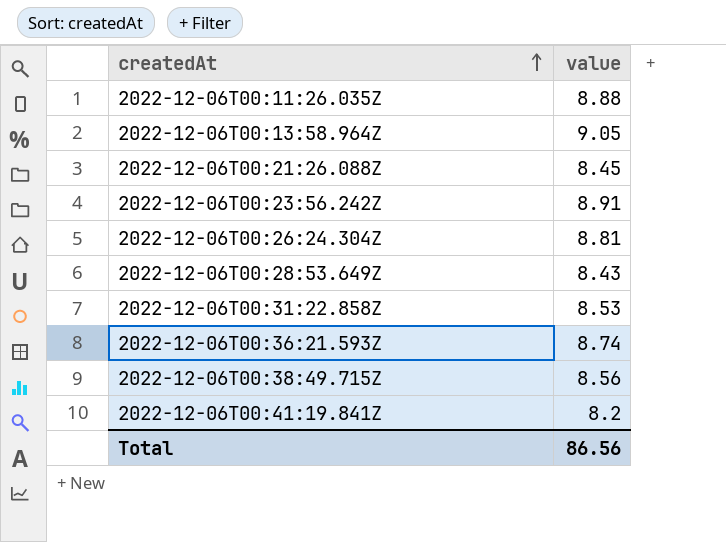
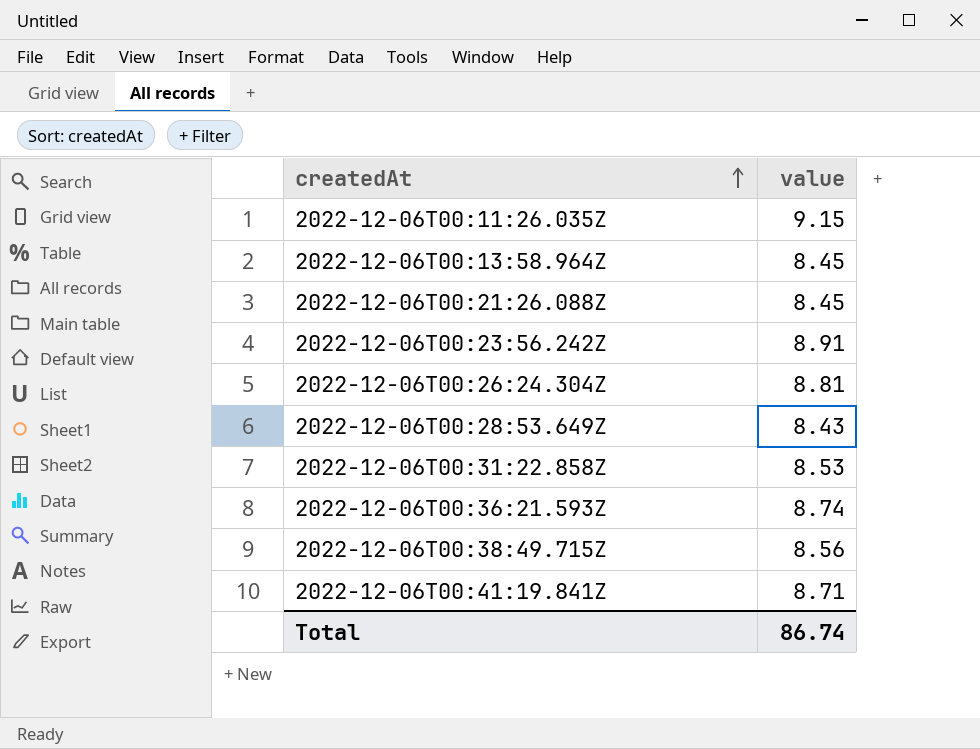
2022-12-06T00:11:26.035Z | value: 8.88 -> 9.15
2022-12-06T00:13:58.964Z | value: 9.05 -> 8.45
2022-12-06T00:41:19.841Z | value: 8.2 -> 8.71
Total | value: 86.56 -> 86.74

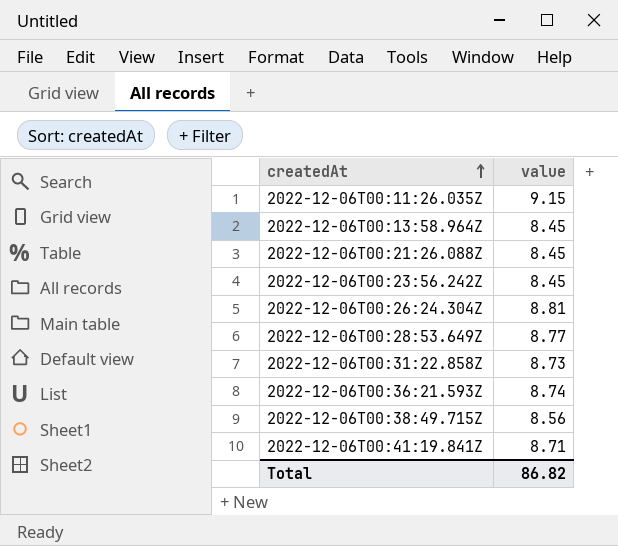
2022-12-06T00:23:56.242Z | value: 8.91 -> 8.45
2022-12-06T00:28:53.649Z | value: 8.43 -> 8.77
2022-12-06T00:31:22.858Z | value: 8.53 -> 8.73
Total | value: 86.74 -> 86.82

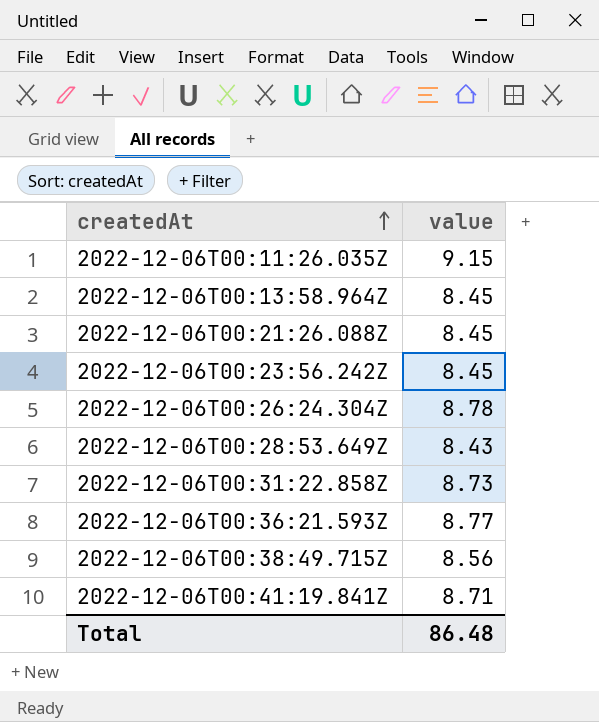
2022-12-06T00:26:24.304Z | value: 8.81 -> 8.78
2022-12-06T00:28:53.649Z | value: 8.77 -> 8.43
2022-12-06T00:36:21.593Z | value: 8.74 -> 8.77
Total | value: 86.82 -> 86.48

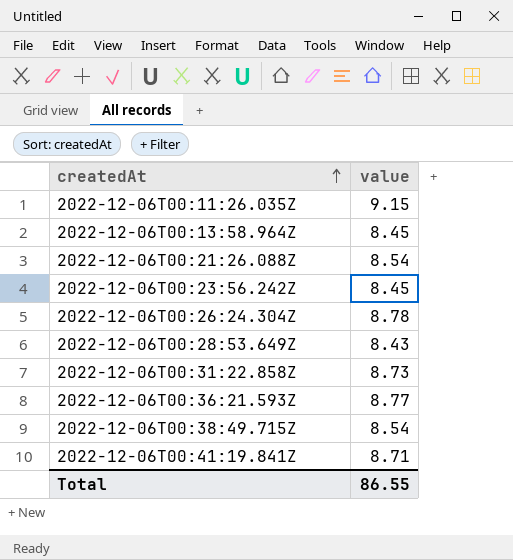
2022-12-06T00:21:26.088Z | value: 8.45 -> 8.54
2022-12-06T00:38:49.715Z | value: 8.56 -> 8.54
Total | value: 86.48 -> 86.55

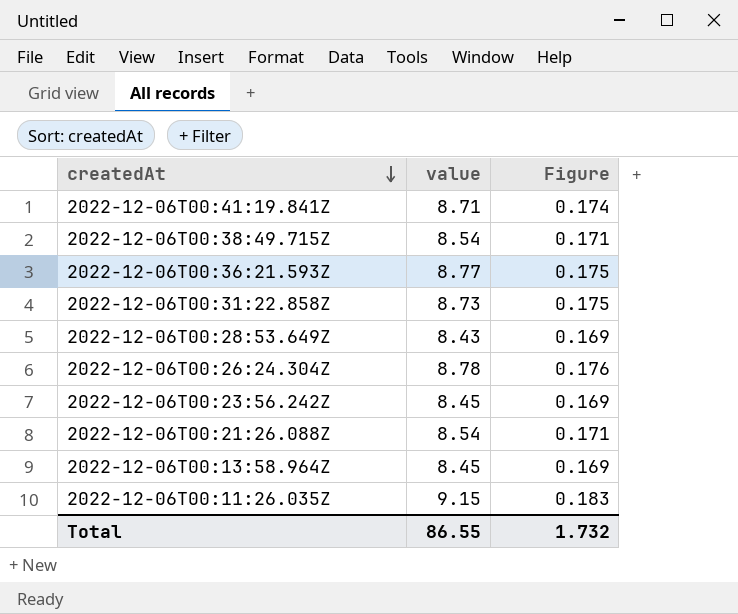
row order: createdAt ascending -> createdAt descending
column Figure | formula: none -> [value] * 0.02

